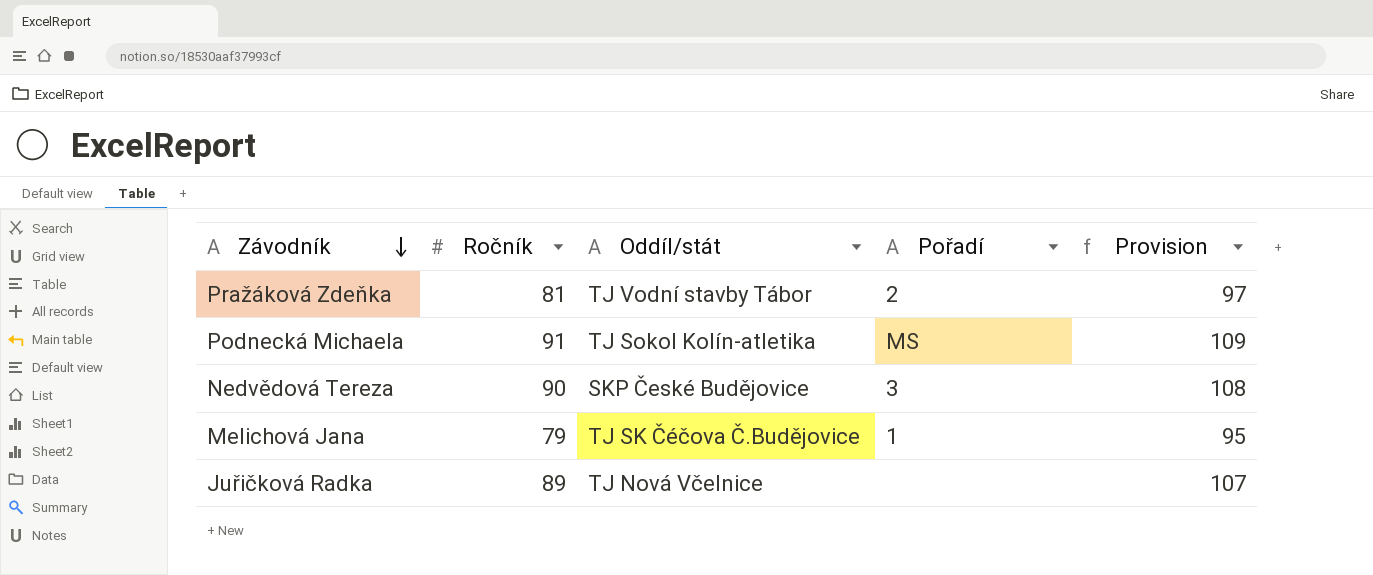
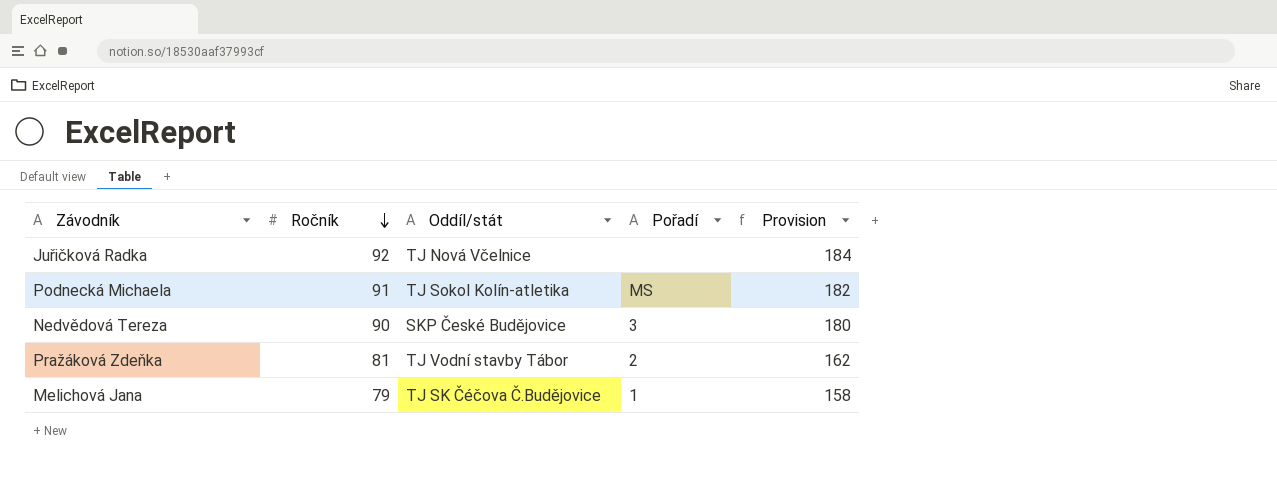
row order: Závodník descending -> Ročník descending
column Provision | formula: [Ročník] * 1.2 -> [Ročník] * 2
Juřičková Radka | Ročník: 89 -> 92

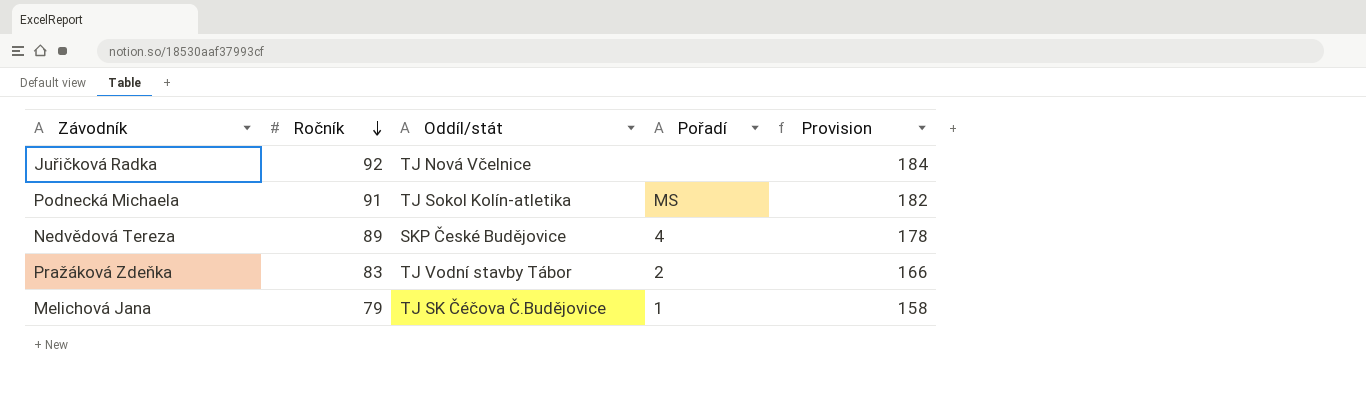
Nedvědová Tereza | Ročník: 90 -> 89
Nedvědová Tereza | Pořadí: 3 -> 4
Nedvědová Tereza | Provision: 180 -> 178
Pražáková Zdeňka | Ročník: 81 -> 83
Pražáková Zdeňka | Provision: 162 -> 166

